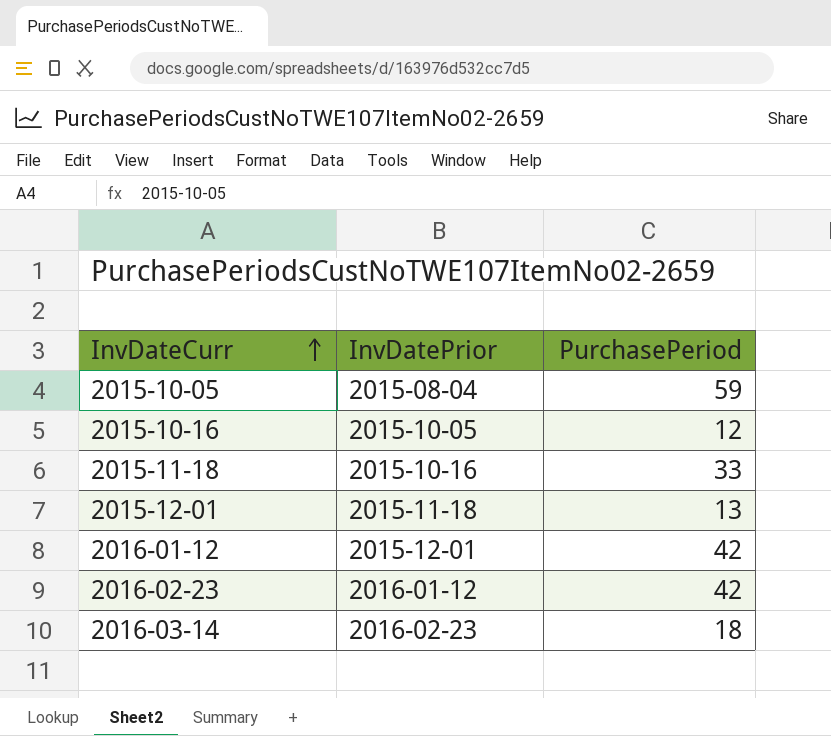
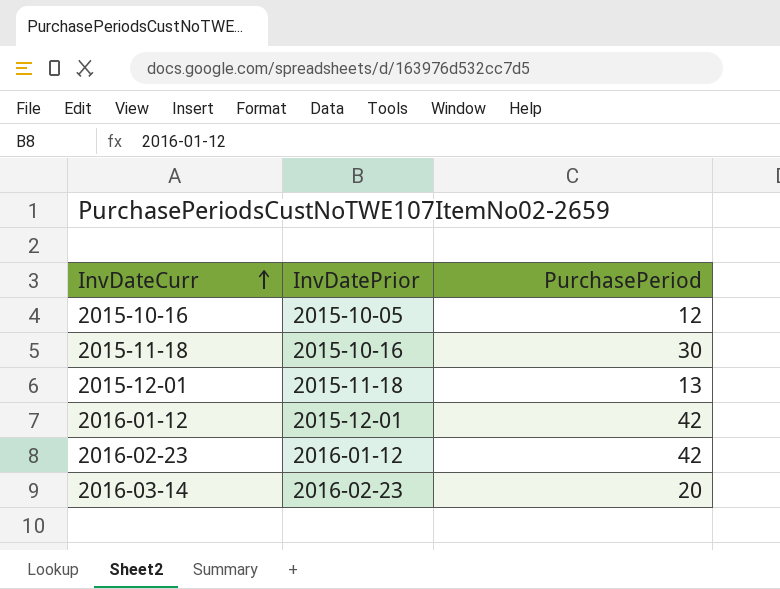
row 2015-10-05: 2015-08-04 | 59 -> none
2015-11-18 | PurchasePeriod: 33 -> 30
2016-03-14 | PurchasePeriod: 18 -> 20

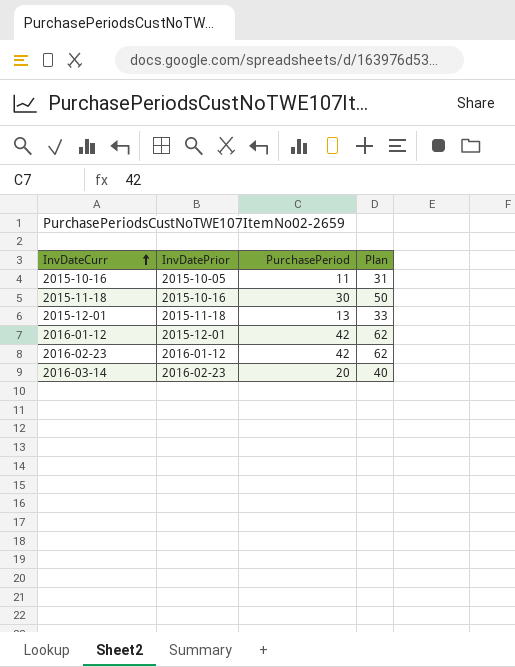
column Plan | formula: none -> [PurchasePeriod] + 20
2015-10-16 | PurchasePeriod: 12 -> 11

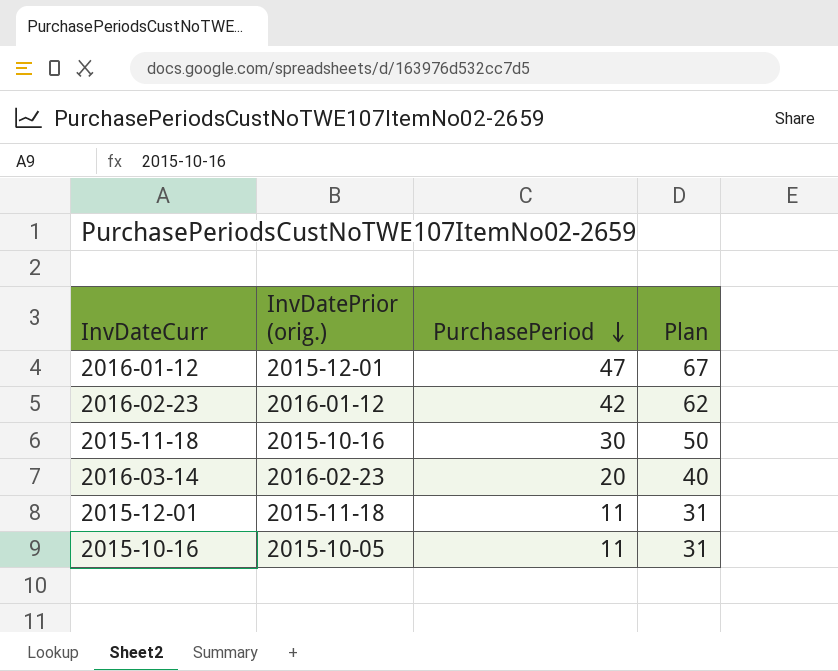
row order: InvDateCurr ascending -> PurchasePeriod descending
column name: InvDatePrior -> InvDatePrior (orig.)
2016-01-12 | PurchasePeriod: 42 -> 47
2016-01-12 | Plan: 62 -> 67
2015-12-01 | PurchasePeriod: 13 -> 11
2015-12-01 | Plan: 33 -> 31

